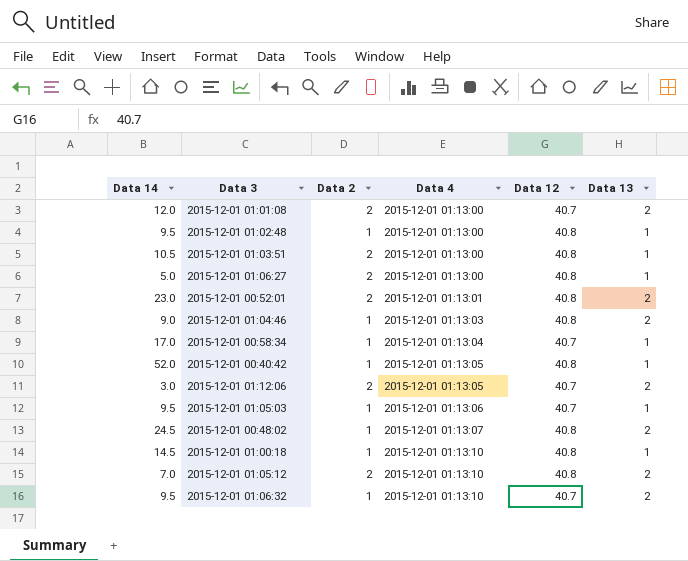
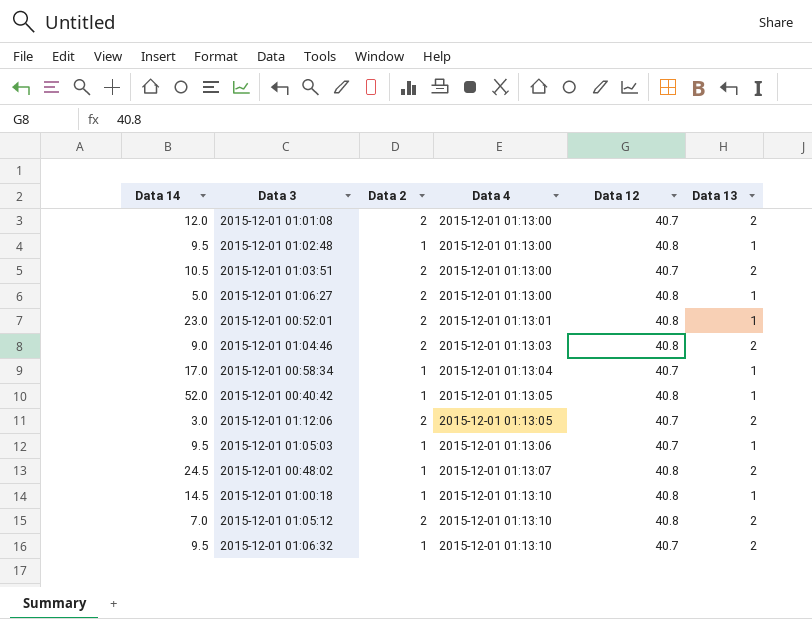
2015-12-01 01:03:51 | Data 12: 40.8 -> 40.7
2015-12-01 01:03:51 | Data 13: 1 -> 2
2015-12-01 00:52:01 | Data 13: 2 -> 1
2015-12-01 01:04:46 | Data 2: 1 -> 2

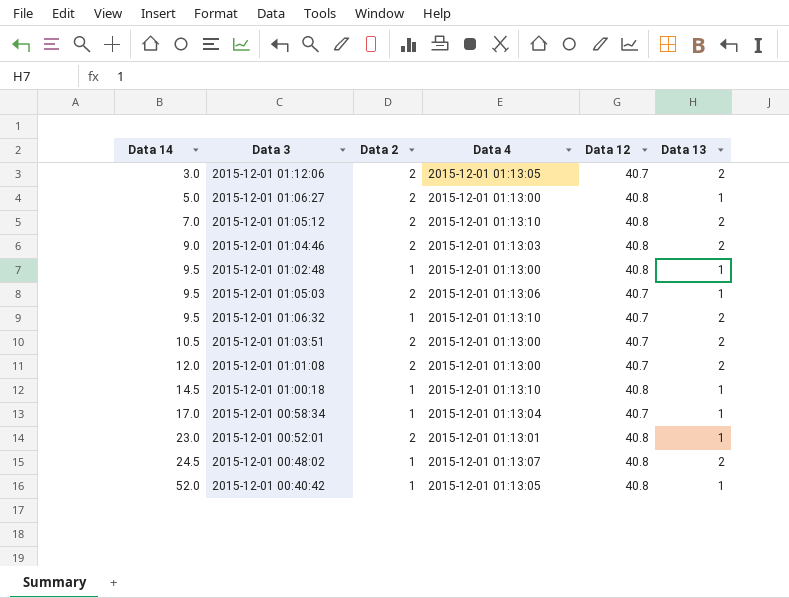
row order: Data 4 ascending -> Data 14 ascending
2015-12-01 01:05:03 | Data 2: 1 -> 2

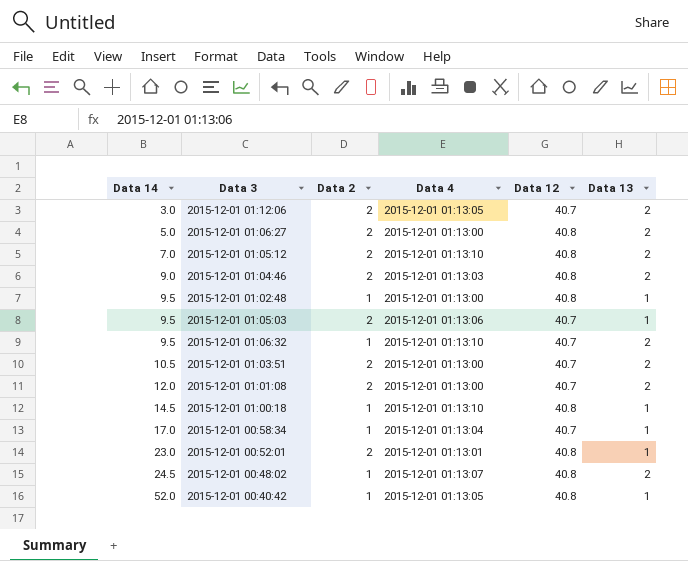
2015-12-01 01:06:27 | Data 13: 1 -> 2

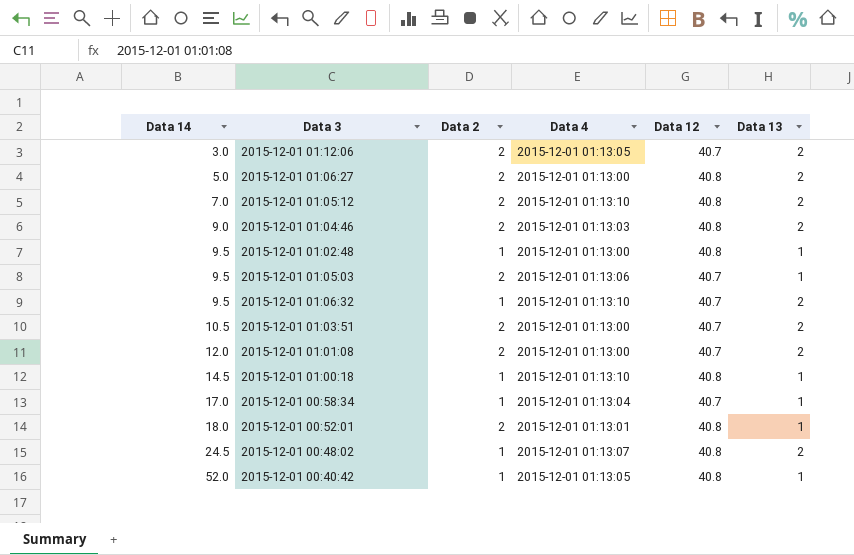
2015-12-01 00:52:01 | Data 14: 23.0 -> 18.0

